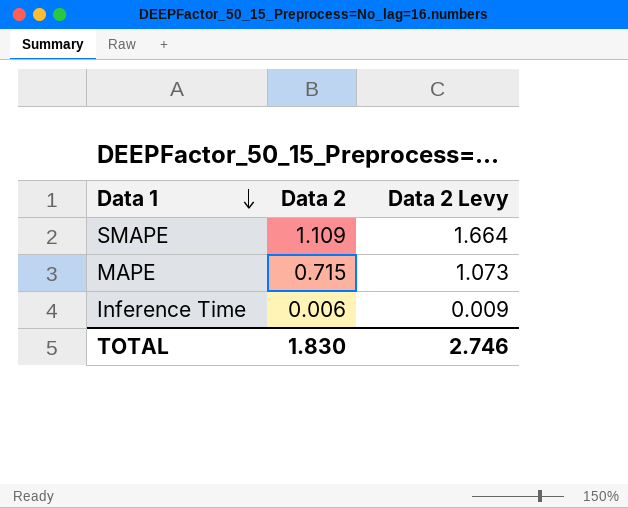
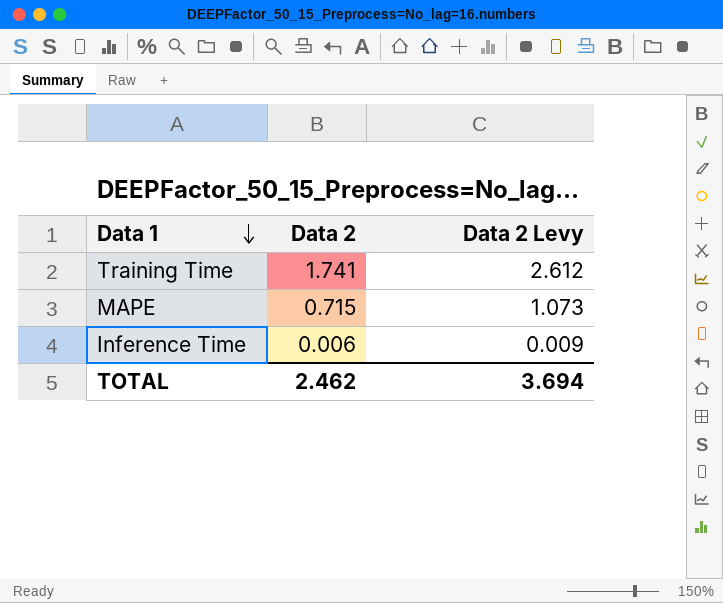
row SMAPE: 1.109 | 1.664 -> none
row Training Time: none -> 1.741 | 2.612
TOTAL | Data 2: 1.830 -> 2.462
TOTAL | Data 2 Levy: 2.746 -> 3.694

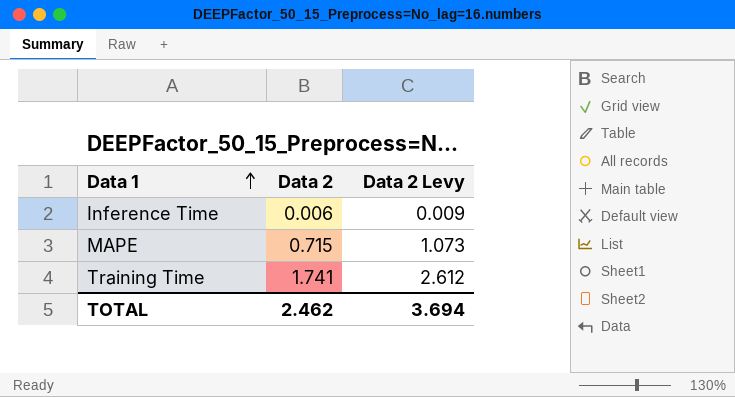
row order: Data 1 descending -> Data 1 ascending

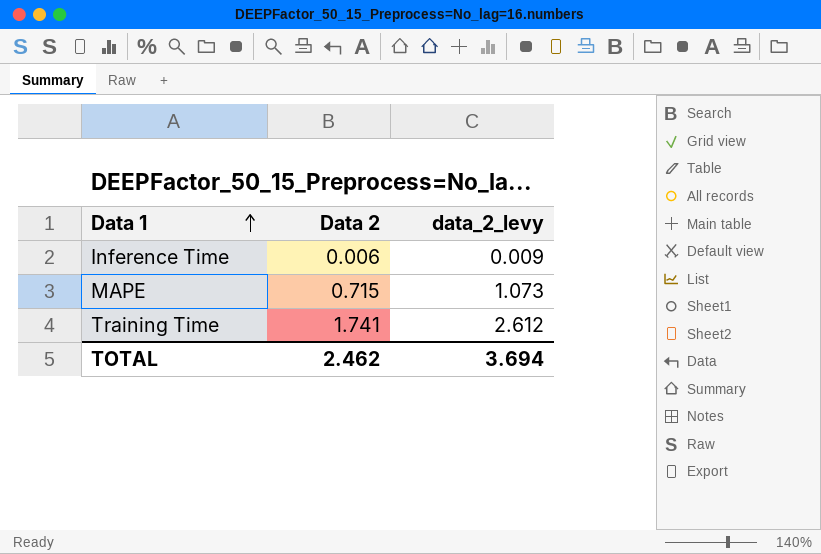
column name: Data 2 Levy -> data_2_levy

